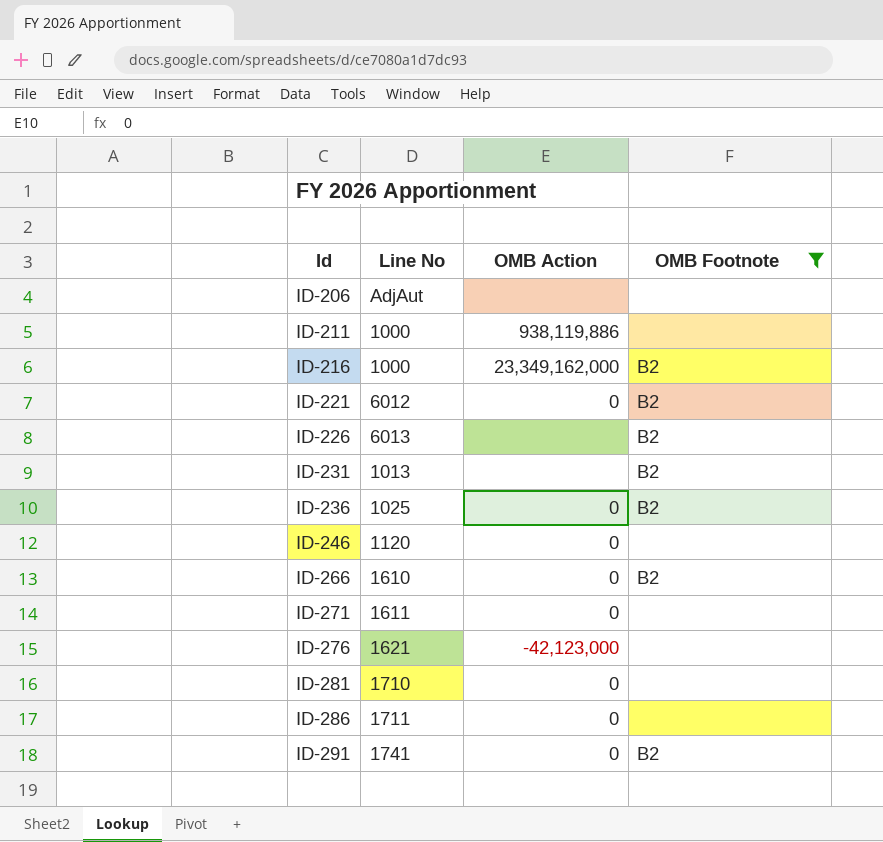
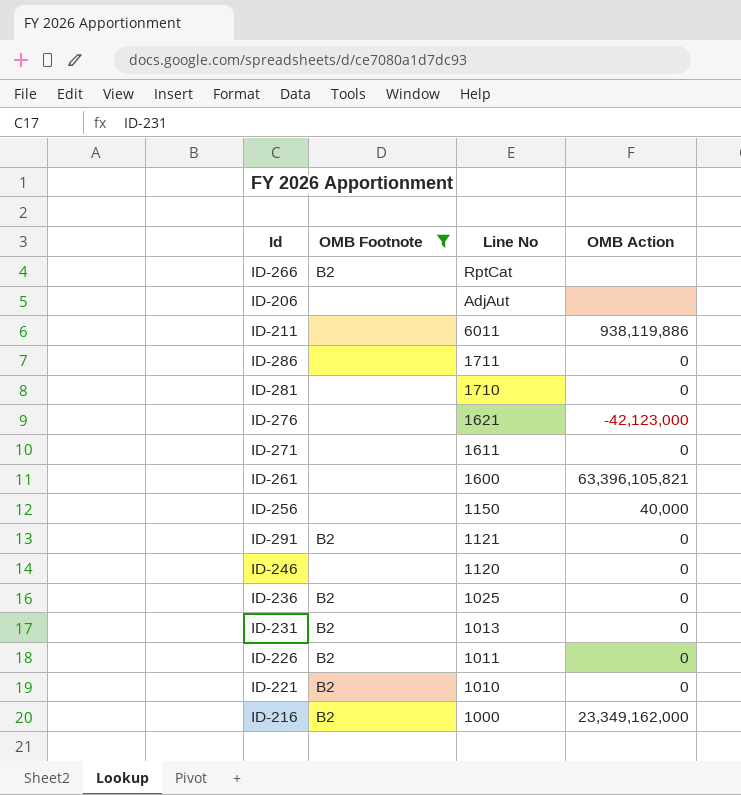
row order: Id ascending -> Line No descending
column OMB Footnote | position: 4 -> 2
ID-266 | Line No: 1610 -> RptCat
ID-266 | OMB Action: 0 -> none
ID-211 | Line No: 1000 -> 6011
row ID-261: none -> none | 1600 | 63,396,105,821
row ID-256: none -> none | 1150 | 40,000
ID-291 | Line No: 1741 -> 1121
ID-231 | OMB Action: none -> 0
ID-226 | Line No: 6013 -> 1011
ID-226 | OMB Action: none -> 0
ID-221 | Line No: 6012 -> 1010

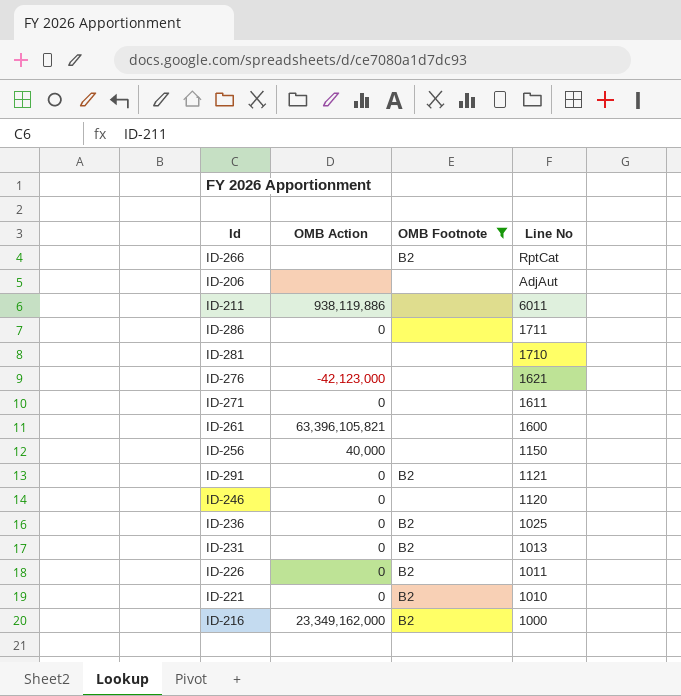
column OMB Action | position: 4 -> 2
ID-281 | OMB Action: 0 -> none

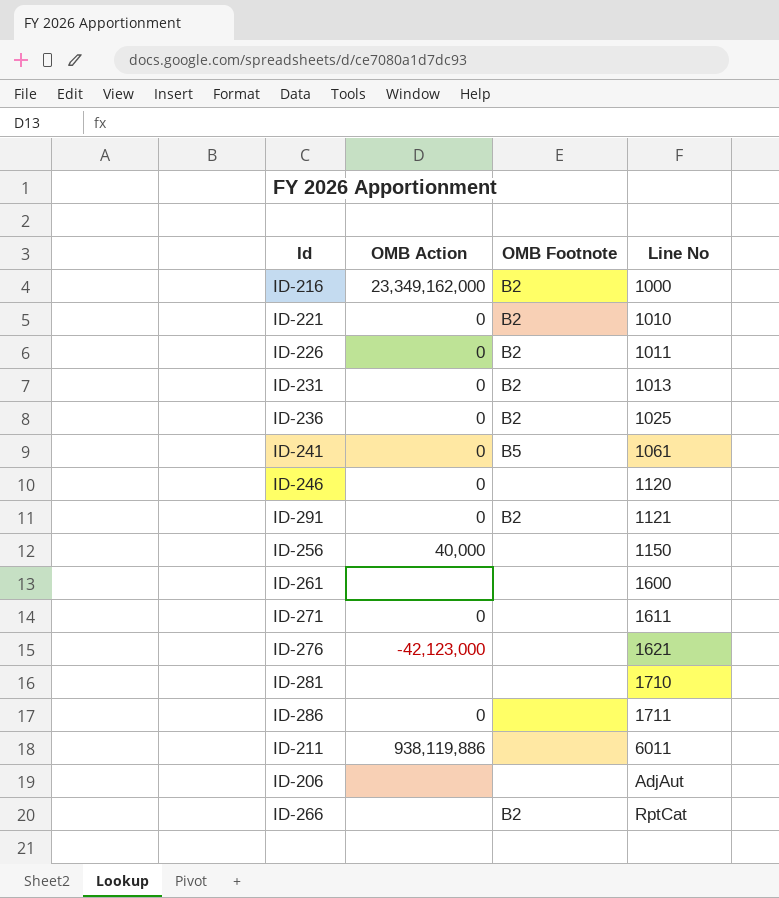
filter: OMB Footnote != B5 -> none
row order: Line No descending -> Line No ascending
ID-261 | OMB Action: 63,396,105,821 -> none

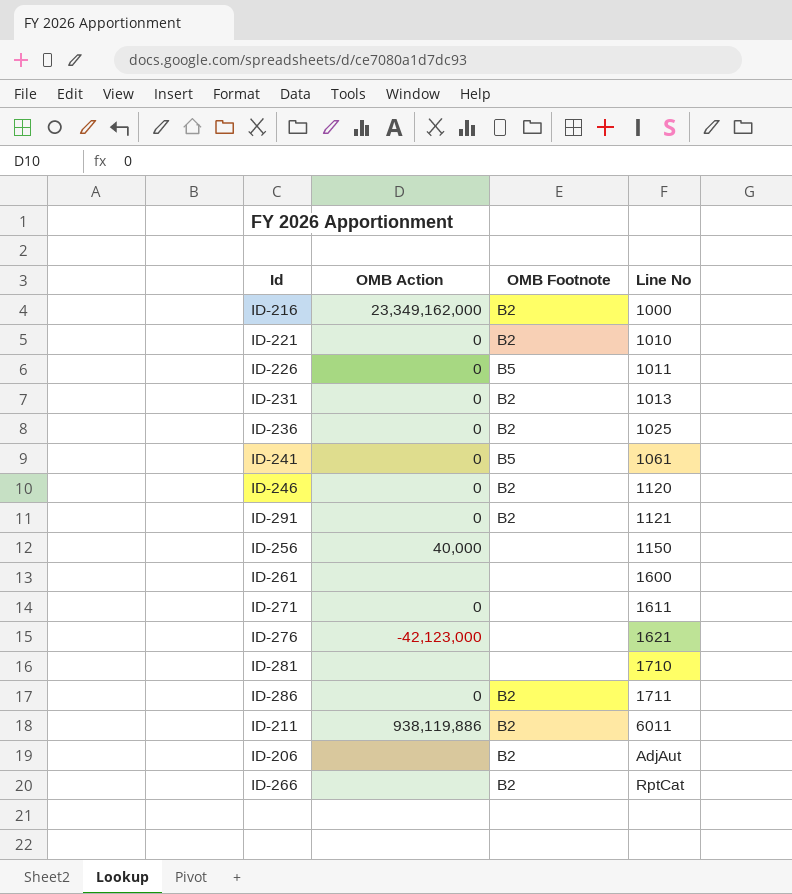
ID-226 | OMB Footnote: B2 -> B5
ID-246 | OMB Footnote: none -> B2
ID-286 | OMB Footnote: none -> B2
ID-211 | OMB Footnote: none -> B2
ID-206 | OMB Footnote: none -> B2

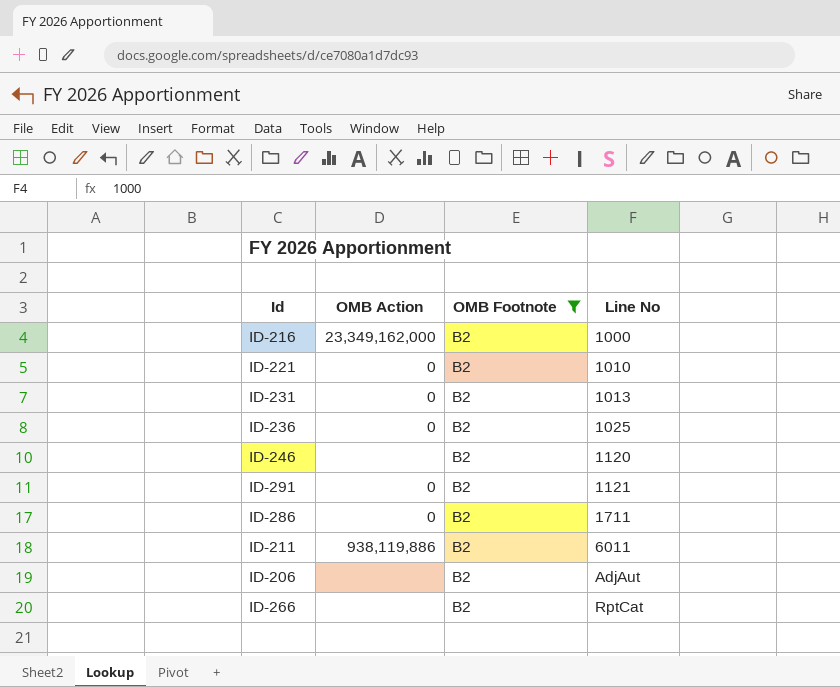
filter: none -> OMB Footnote = B2
ID-246 | OMB Action: 0 -> none

